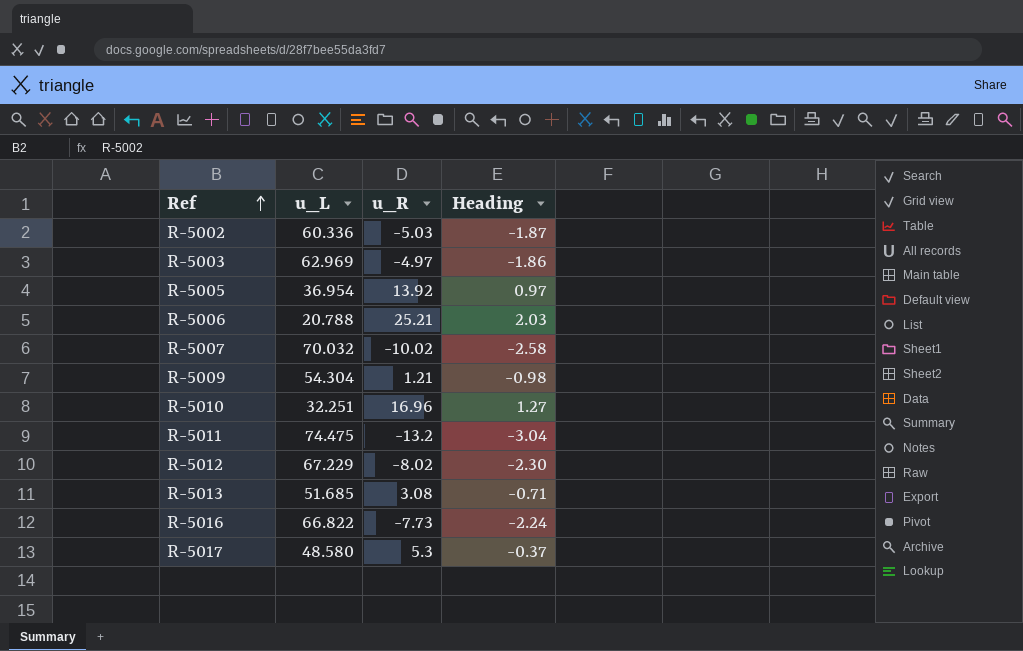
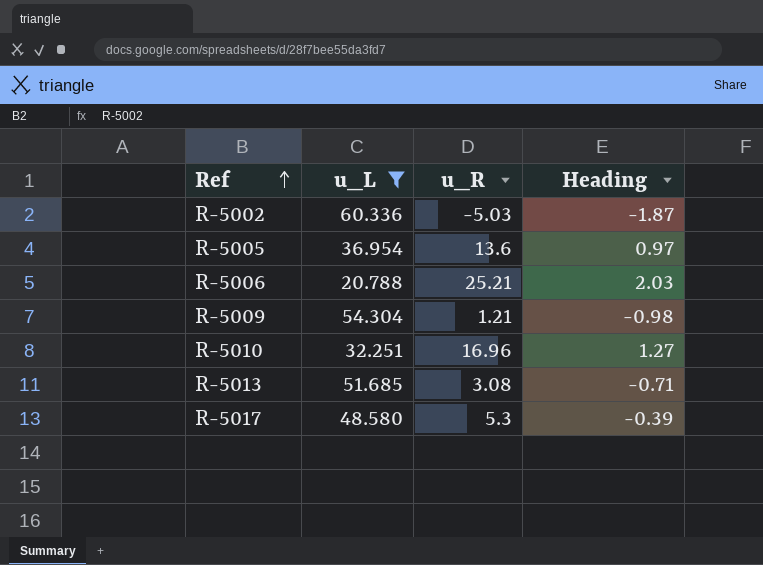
filter: none -> u_L <= 60.336
R-5005 | u_R: 13.92 -> 13.6
R-5017 | Heading: -0.37 -> -0.39

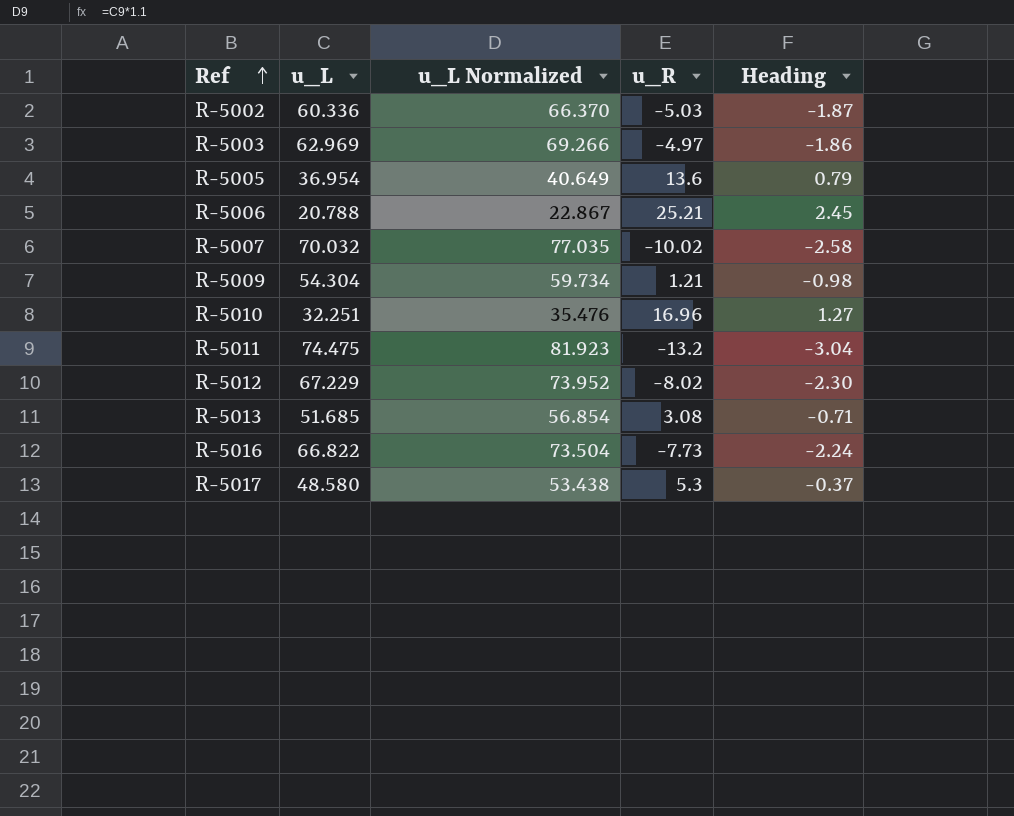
filter: u_L <= 60.336 -> none
column u_L Normalized | formula: none -> [u_L] * 1.1
R-5005 | Heading: 0.97 -> 0.79
R-5006 | Heading: 2.03 -> 2.45
R-5017 | Heading: -0.39 -> -0.37

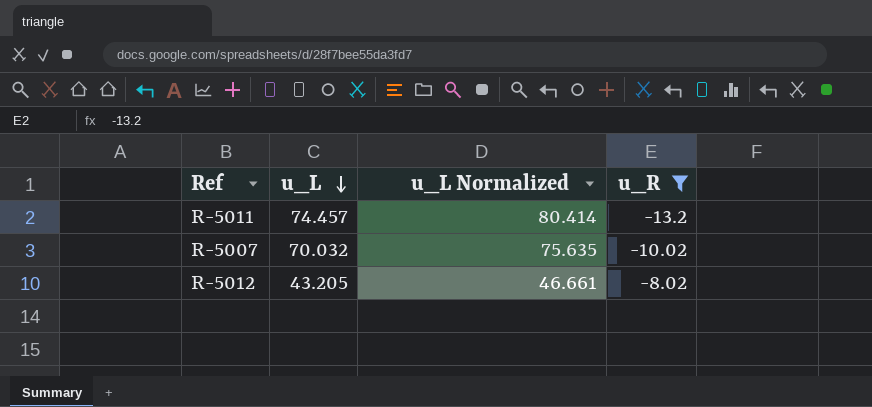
filter: none -> u_R <= -8.02
row order: Ref ascending -> u_L descending
column Heading | position: 5 -> none
column u_L Normalized | formula: [u_L] * 1.1 -> [u_L] * 1.08
R-5011 | u_L: 74.475 -> 74.457
R-5012 | u_L: 67.229 -> 43.205

